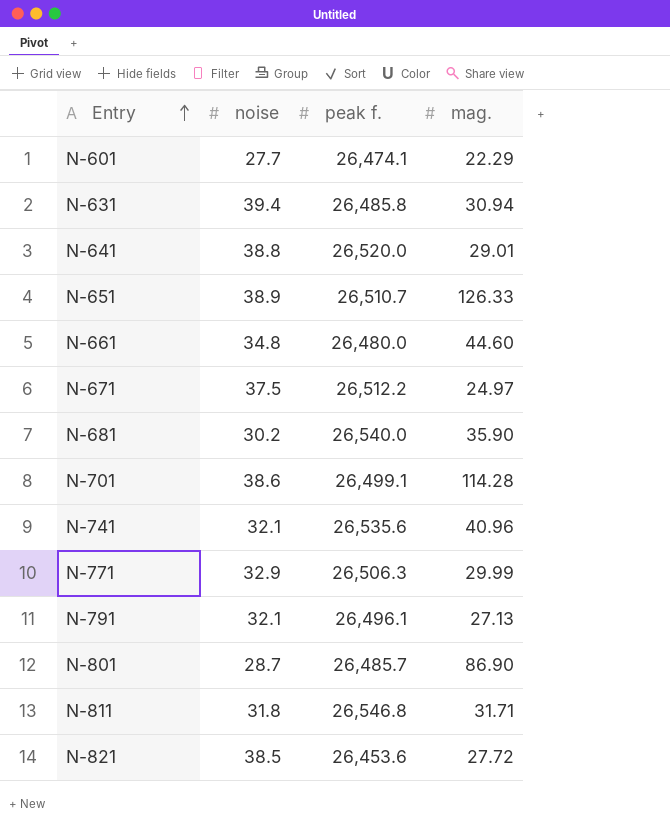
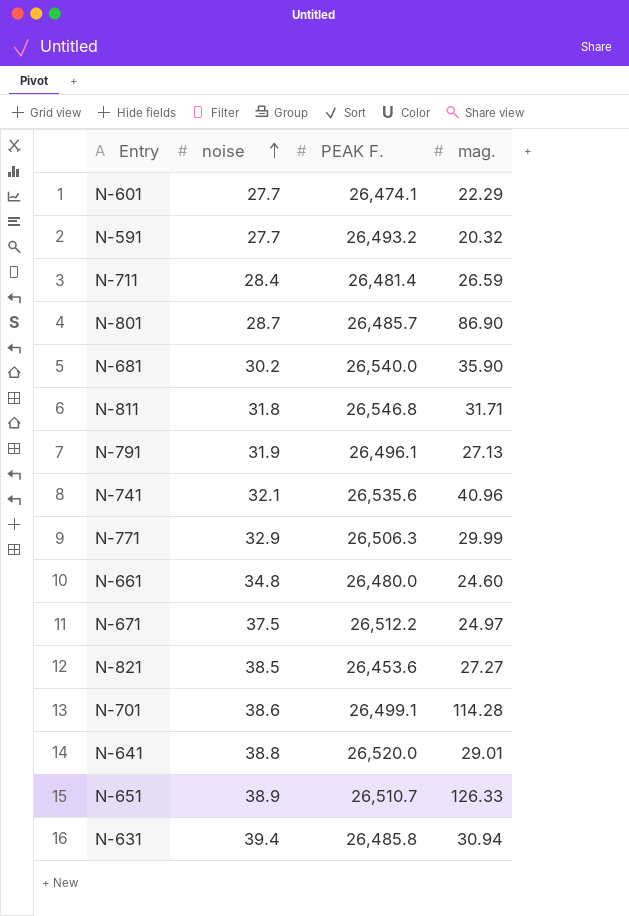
row order: Entry ascending -> noise ascending
column name: peak f. -> PEAK F.
row N-591: none -> 27.7 | 26,493.2 | 20.32
row N-711: none -> 28.4 | 26,481.4 | 26.59
N-791 | noise: 32.1 -> 31.9
N-661 | mag.: 44.60 -> 24.60
N-821 | mag.: 27.72 -> 27.27

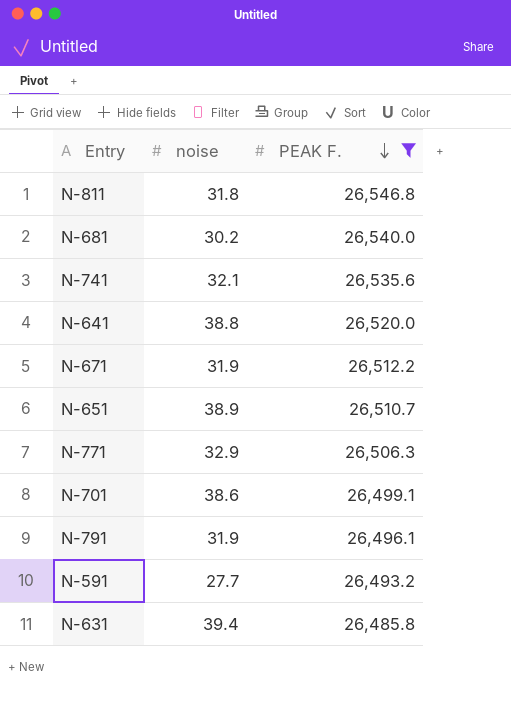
filter: none -> PEAK F. >= 26,485.8
row order: noise ascending -> PEAK F. descending
column mag. | position: 4 -> none
N-671 | noise: 37.5 -> 31.9

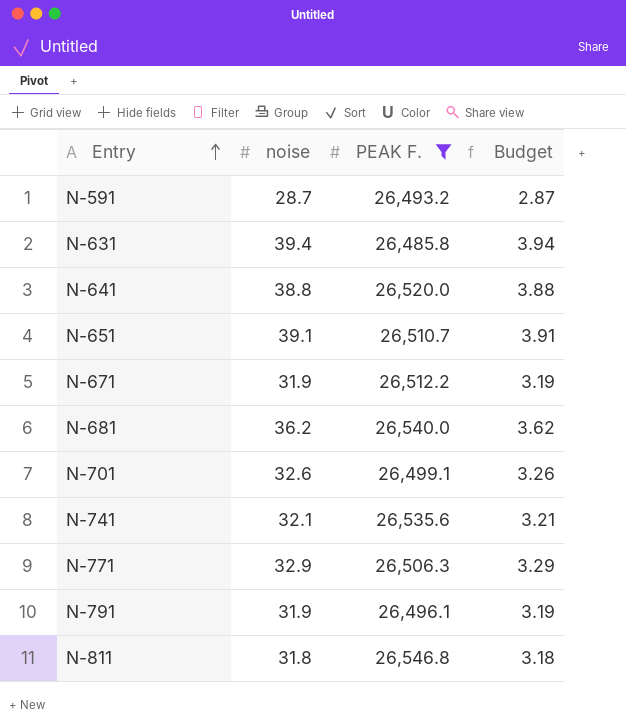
row order: PEAK F. descending -> Entry ascending
column Budget | formula: none -> [noise] * 0.1
N-591 | noise: 27.7 -> 28.7
N-651 | noise: 38.9 -> 39.1
N-681 | noise: 30.2 -> 36.2
N-701 | noise: 38.6 -> 32.6

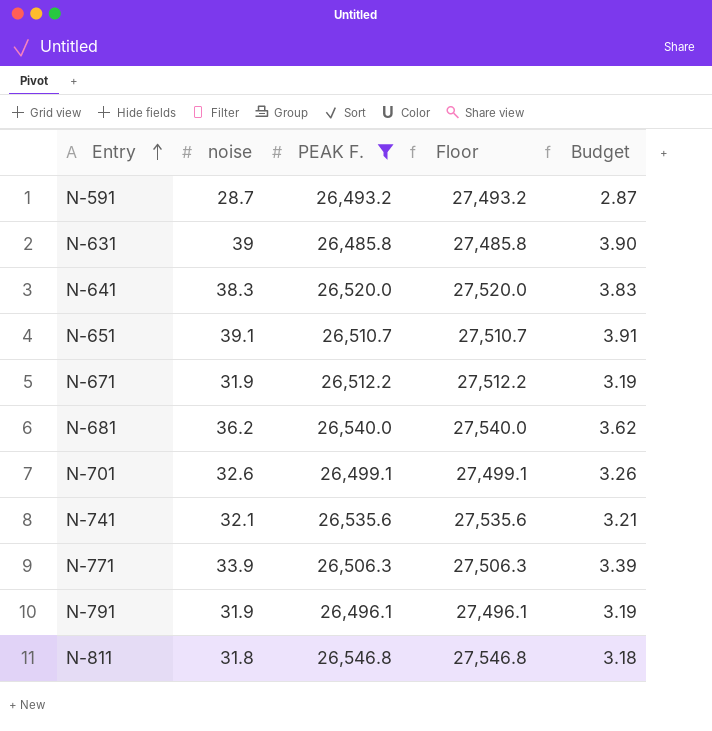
column Floor | formula: none -> [PEAK F.] + 1000
N-631 | noise: 39.4 -> 39
N-631 | Budget: 3.94 -> 3.90
N-641 | noise: 38.8 -> 38.3
N-641 | Budget: 3.88 -> 3.83
N-771 | noise: 32.9 -> 33.9
N-771 | Budget: 3.29 -> 3.39

